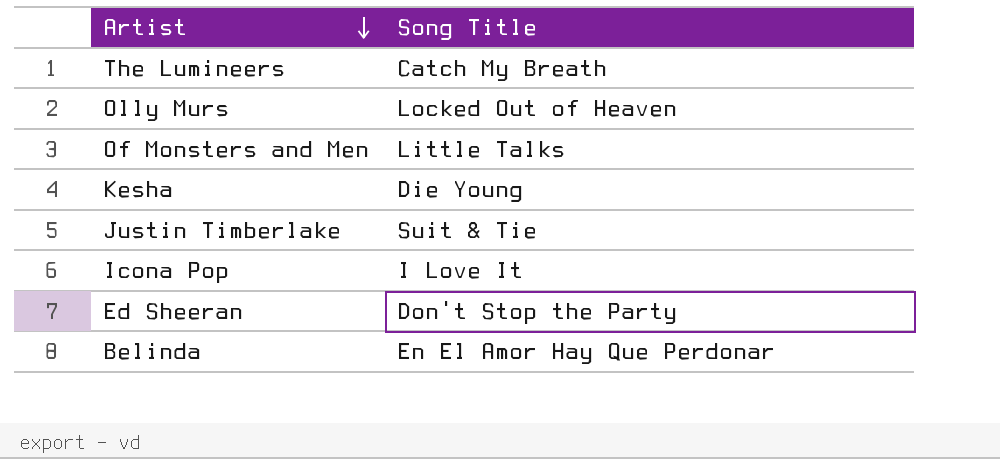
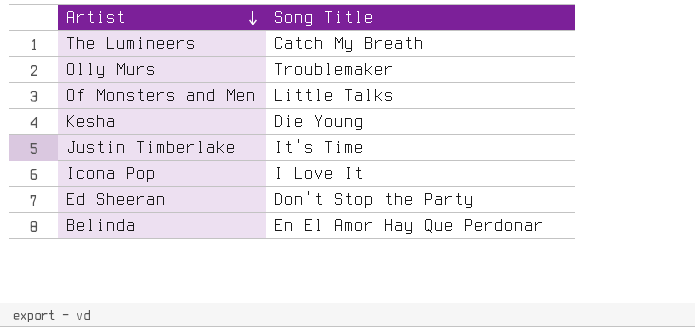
Olly Murs | Song Title: Locked Out of Heaven -> Troublemaker
Justin Timberlake | Song Title: Suit & Tie -> It's Time

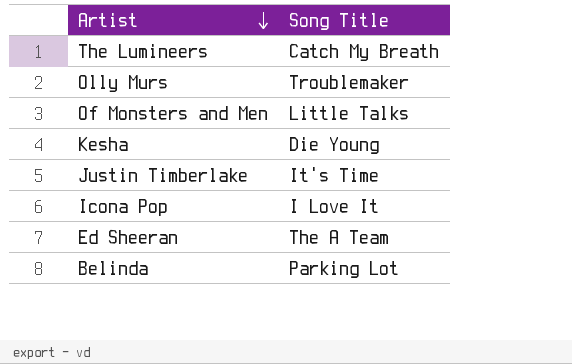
Ed Sheeran | Song Title: Don't Stop the Party -> The A Team
Belinda | Song Title: En El Amor Hay Que Perdonar -> Parking Lot

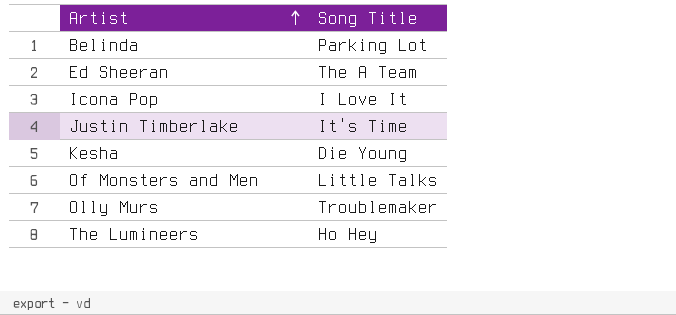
row order: Artist descending -> Artist ascending
The Lumineers | Song Title: Catch My Breath -> Ho Hey

